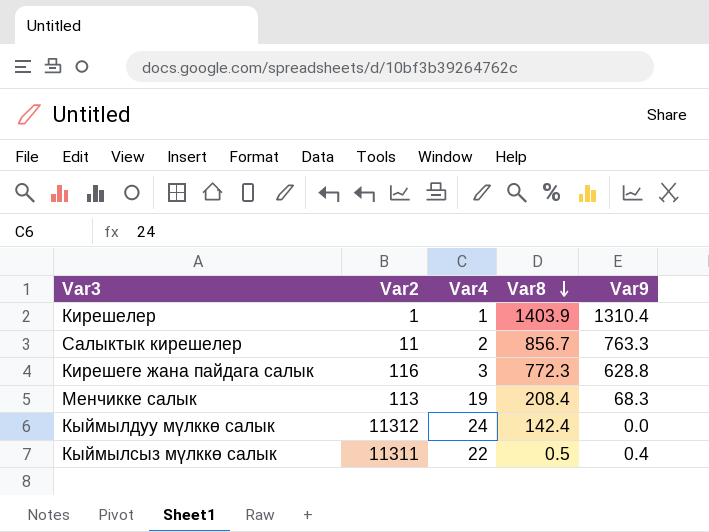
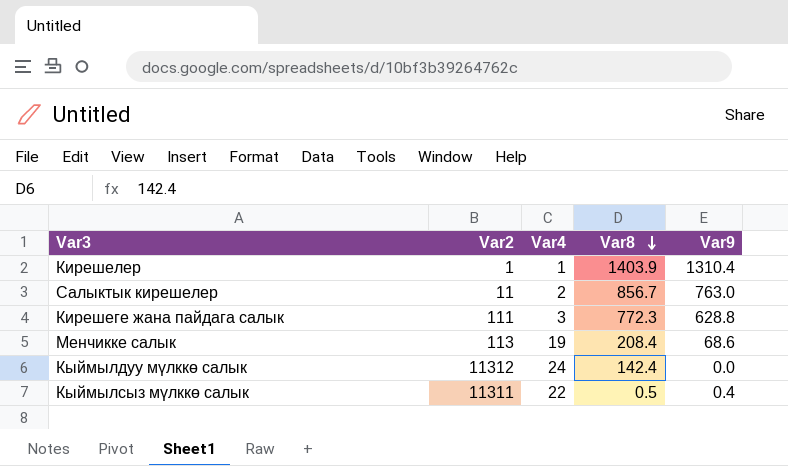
Салыктык кирешелер | Var9: 763.3 -> 763.0
Кирешеге жана пайдага салык | Var2: 116 -> 111
Менчикке салык | Var9: 68.3 -> 68.6

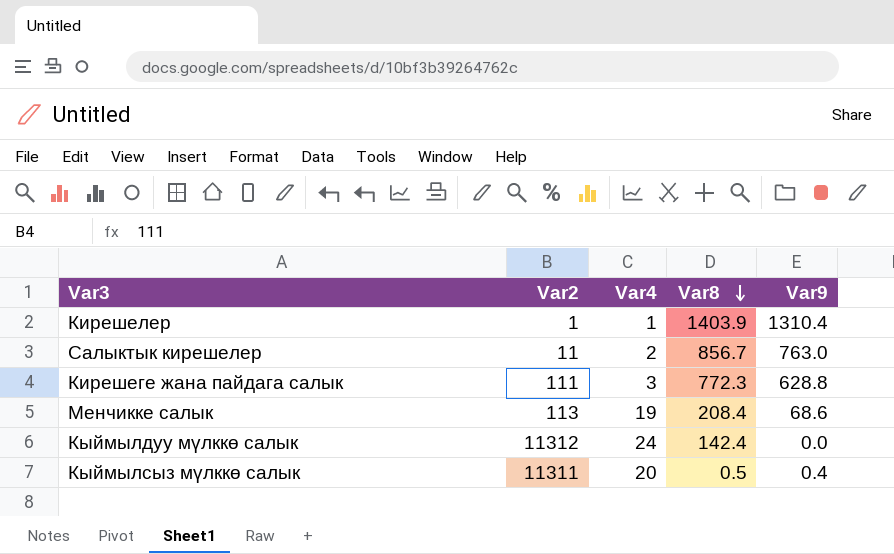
Кыймылсыз мүлккө салык | Var4: 22 -> 20

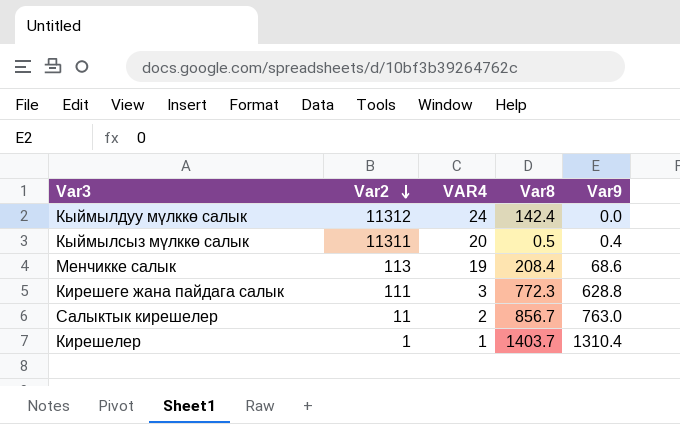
row order: Var8 descending -> Var2 descending
column name: Var4 -> VAR4
Кирешелер | Var8: 1403.9 -> 1403.7

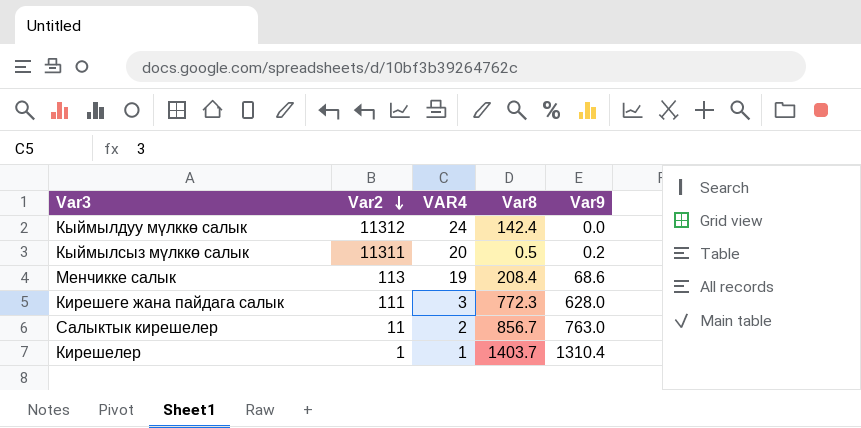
Кыймылсыз мүлккө салык | Var9: 0.4 -> 0.2
Кирешеге жана пайдага салык | Var9: 628.8 -> 628.0

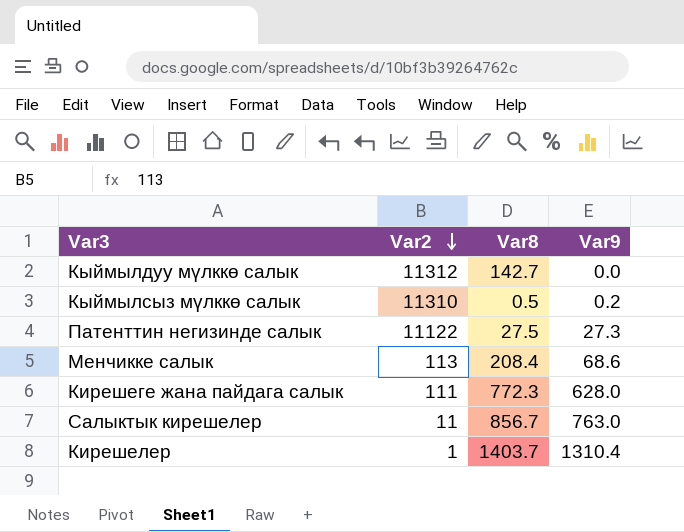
column VAR4 | position: 3 -> none
Кыймылдуу мүлккө салык | Var8: 142.4 -> 142.7
Кыймылсыз мүлккө салык | Var2: 11311 -> 11310
row Патенттин негизинде салык: none -> 11122 | 27.5 | 27.3

